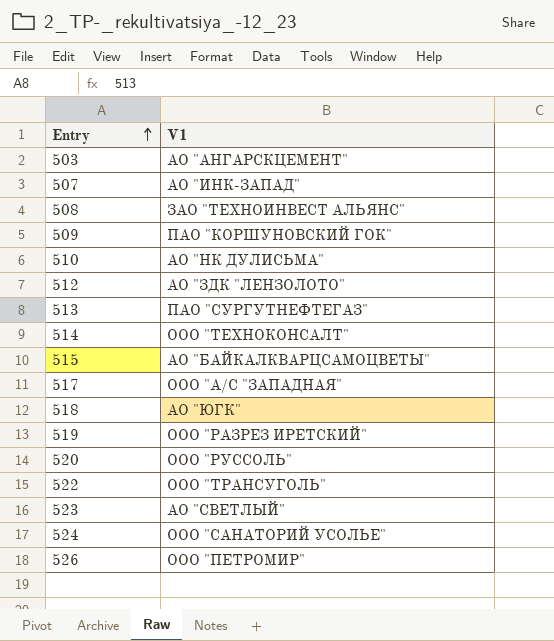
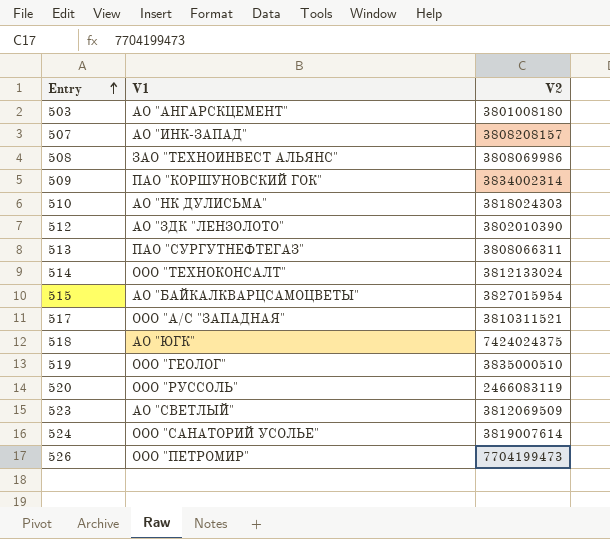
column V2 | position: none -> 3
row 522: ООО "ТРАНСУГОЛЬ" -> none
519 | V1: ООО "РАЗРЕЗ ИРЕТСКИЙ" -> ООО "ГЕОЛОГ"

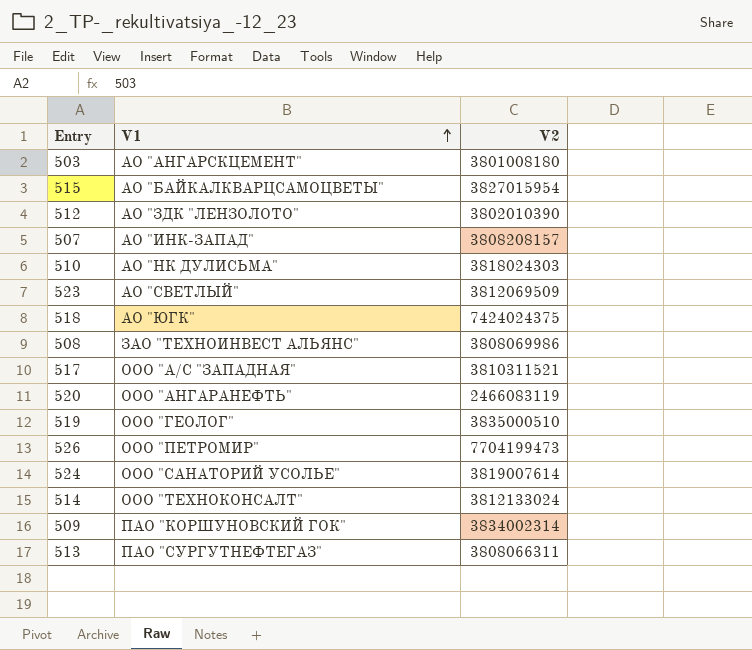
row order: Entry ascending -> V1 ascending
520 | V1: ООО "РУССОЛЬ" -> ООО "АНГАРАНЕФТЬ"

